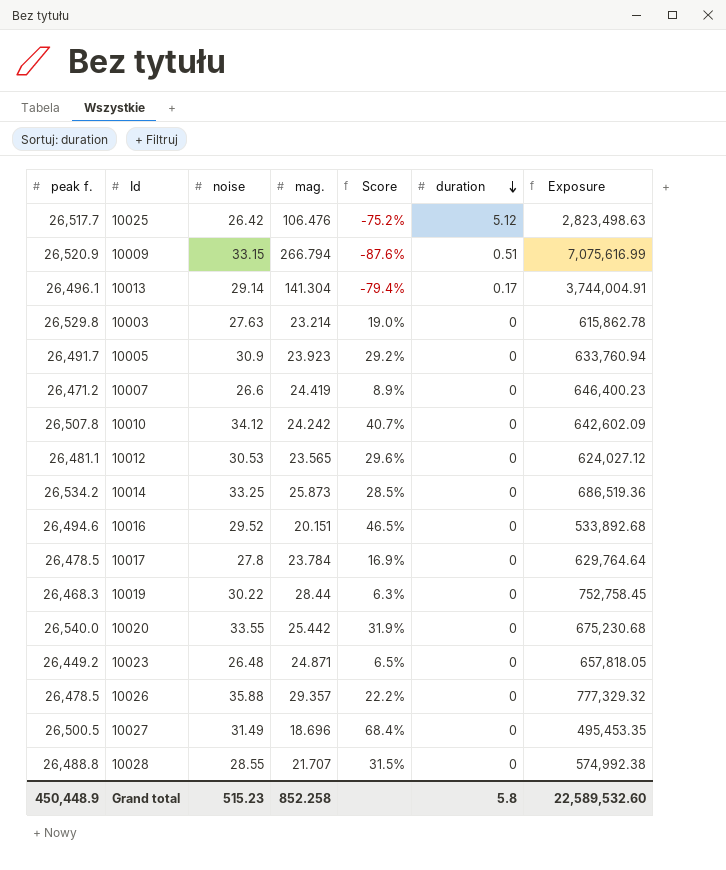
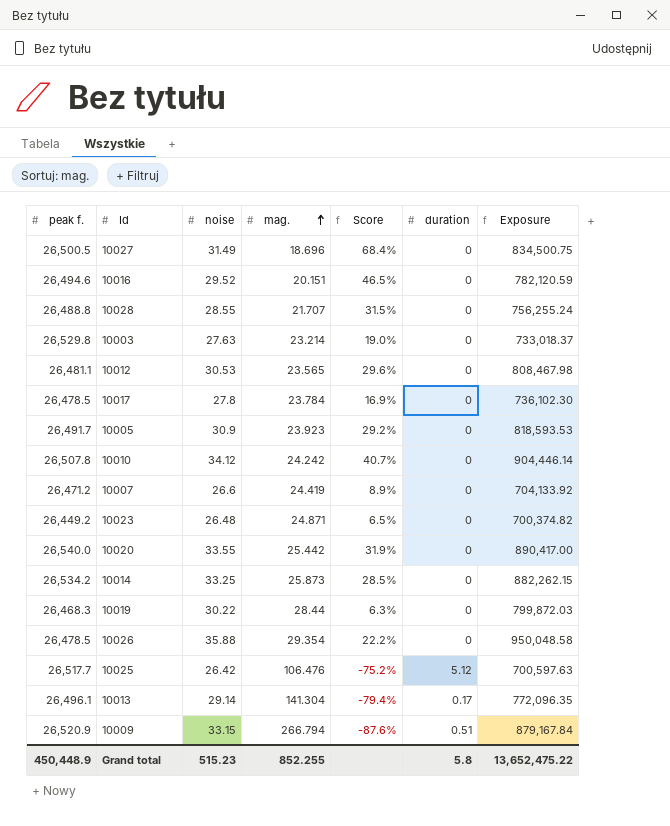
row order: duration descending -> mag. ascending
column Exposure | formula: [peak f.] * [mag.] -> [peak f.] * [noise]
10026 | mag.: 29.357 -> 29.354
Grand total | mag.: 852.258 -> 852.255
Grand total | Exposure: 22,589,532.60 -> 13,652,475.22

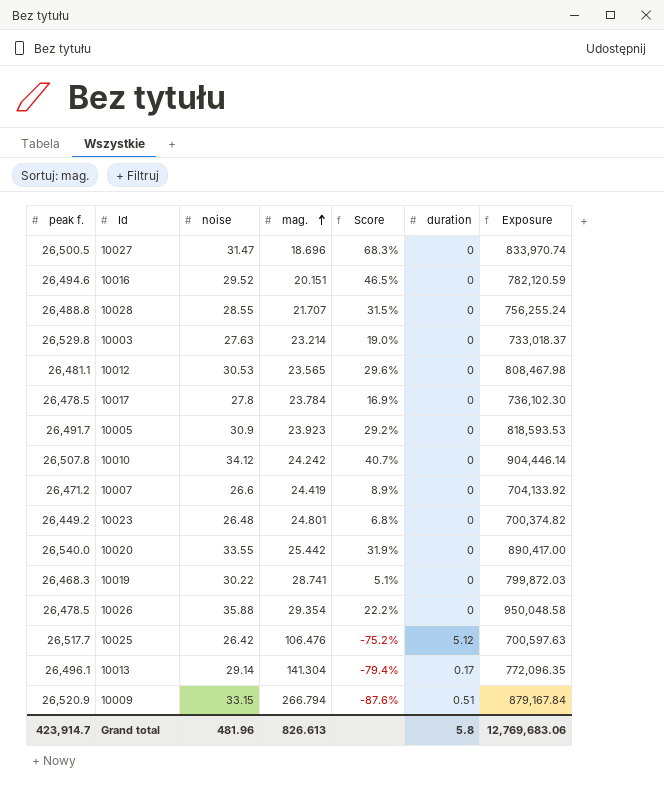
row 10014: 26,534.2 | 33.25 | 25.873 | 28.5% | 0 | 882,262.15 -> none
10027 | noise: 31.49 -> 31.47
10027 | Score: 68.4% -> 68.3%
10027 | Exposure: 834,500.75 -> 833,970.74
10023 | mag.: 24.871 -> 24.801
10023 | Score: 6.5% -> 6.8%
10019 | mag.: 28.44 -> 28.741
10019 | Score: 6.3% -> 5.1%
Grand total | peak f.: 450,448.9 -> 423,914.7
Grand total | noise: 515.23 -> 481.96
Grand total | mag.: 852.255 -> 826.613
Grand total | Exposure: 13,652,475.22 -> 12,769,683.06

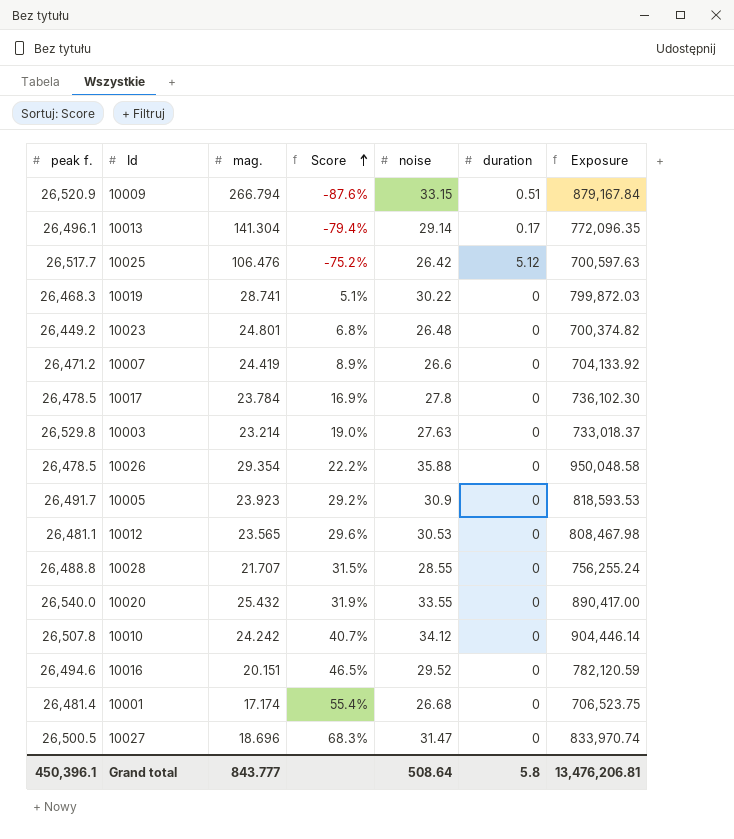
row order: mag. ascending -> Score ascending
column noise | position: 3 -> 5
10020 | mag.: 25.442 -> 25.432
row 10001: none -> 26,481.4 | 17.174 | 55.4% | 26.68 | 0 | 706,523.75
Grand total | peak f.: 423,914.7 -> 450,396.1
Grand total | mag.: 826.613 -> 843.777
Grand total | noise: 481.96 -> 508.64
Grand total | Exposure: 12,769,683.06 -> 13,476,206.81

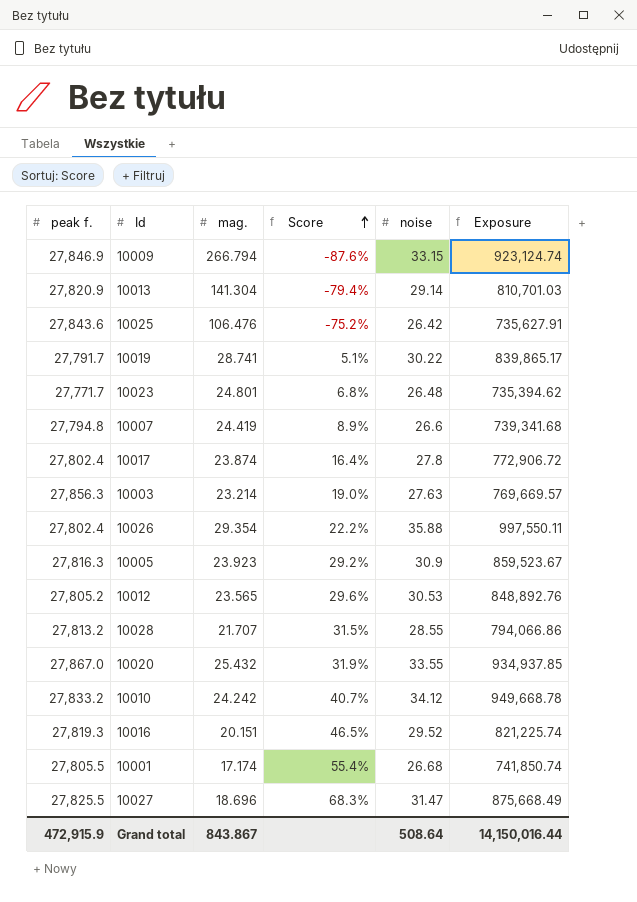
column duration | position: 6 -> none
10009 | peak f.: 26,520.9 -> 27,846.9
10009 | Exposure: 879,167.84 -> 923,124.74
10013 | peak f.: 26,496.1 -> 27,820.9
10013 | Exposure: 772,096.35 -> 810,701.03
10025 | peak f.: 26,517.7 -> 27,843.6
10025 | Exposure: 700,597.63 -> 735,627.91
10019 | peak f.: 26,468.3 -> 27,791.7
10019 | Exposure: 799,872.03 -> 839,865.17
10023 | peak f.: 26,449.2 -> 27,771.7
10023 | Exposure: 700,374.82 -> 735,394.62
10007 | peak f.: 26,471.2 -> 27,794.8
10007 | Exposure: 704,133.92 -> 739,341.68
10017 | peak f.: 26,478.5 -> 27,802.4
10017 | mag.: 23.784 -> 23.874
10017 | Score: 16.9% -> 16.4%
10017 | Exposure: 736,102.30 -> 772,906.72
10003 | peak f.: 26,529.8 -> 27,856.3
10003 | Exposure: 733,018.37 -> 769,669.57
10026 | peak f.: 26,478.5 -> 27,802.4
10026 | Exposure: 950,048.58 -> 997,550.11
10005 | peak f.: 26,491.7 -> 27,816.3
10005 | Exposure: 818,593.53 -> 859,523.67
10012 | peak f.: 26,481.1 -> 27,805.2
10012 | Exposure: 808,467.98 -> 848,892.76
10028 | peak f.: 26,488.8 -> 27,813.2
10028 | Exposure: 756,255.24 -> 794,066.86
10020 | peak f.: 26,540.0 -> 27,867.0
10020 | Exposure: 890,417.00 -> 934,937.85
10010 | peak f.: 26,507.8 -> 27,833.2
10010 | Exposure: 904,446.14 -> 949,668.78
10016 | peak f.: 26,494.6 -> 27,819.3
10016 | Exposure: 782,120.59 -> 821,225.74
10001 | peak f.: 26,481.4 -> 27,805.5
10001 | Exposure: 706,523.75 -> 741,850.74
10027 | peak f.: 26,500.5 -> 27,825.5
10027 | Exposure: 833,970.74 -> 875,668.49
Grand total | peak f.: 450,396.1 -> 472,915.9
Grand total | mag.: 843.777 -> 843.867
Grand total | Exposure: 13,476,206.81 -> 14,150,016.44

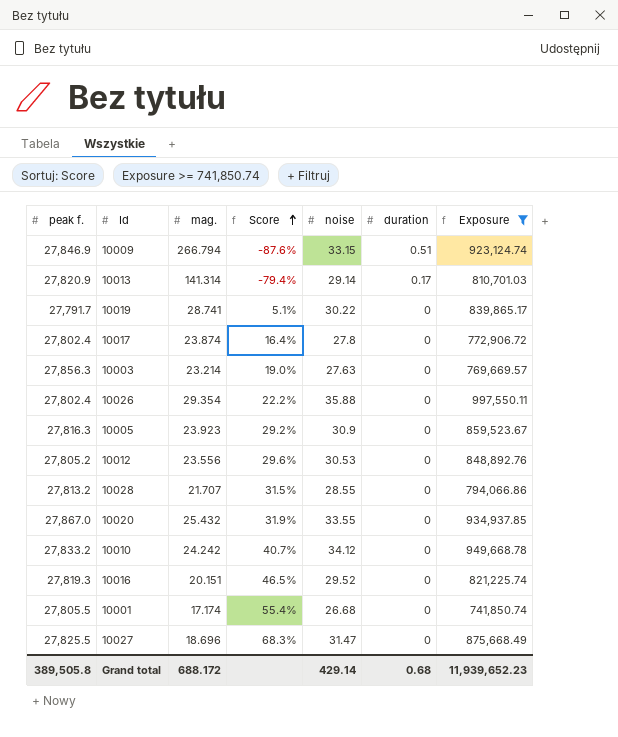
filter: none -> Exposure >= 741,850.74
column duration | position: none -> 6
10013 | mag.: 141.304 -> 141.314
10012 | mag.: 23.565 -> 23.556
Grand total | peak f.: 472,915.9 -> 389,505.8
Grand total | mag.: 843.867 -> 688.172
Grand total | noise: 508.64 -> 429.14
Grand total | Exposure: 14,150,016.44 -> 11,939,652.23

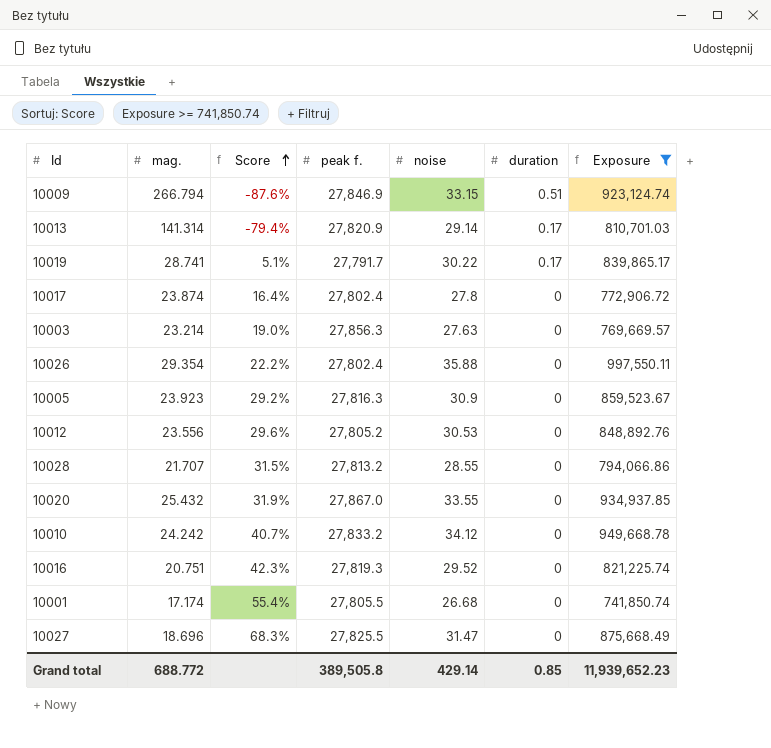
column peak f. | position: 1 -> 4
10019 | duration: 0 -> 0.17
10016 | mag.: 20.151 -> 20.751
10016 | Score: 46.5% -> 42.3%
Grand total | mag.: 688.172 -> 688.772
Grand total | duration: 0.68 -> 0.85

